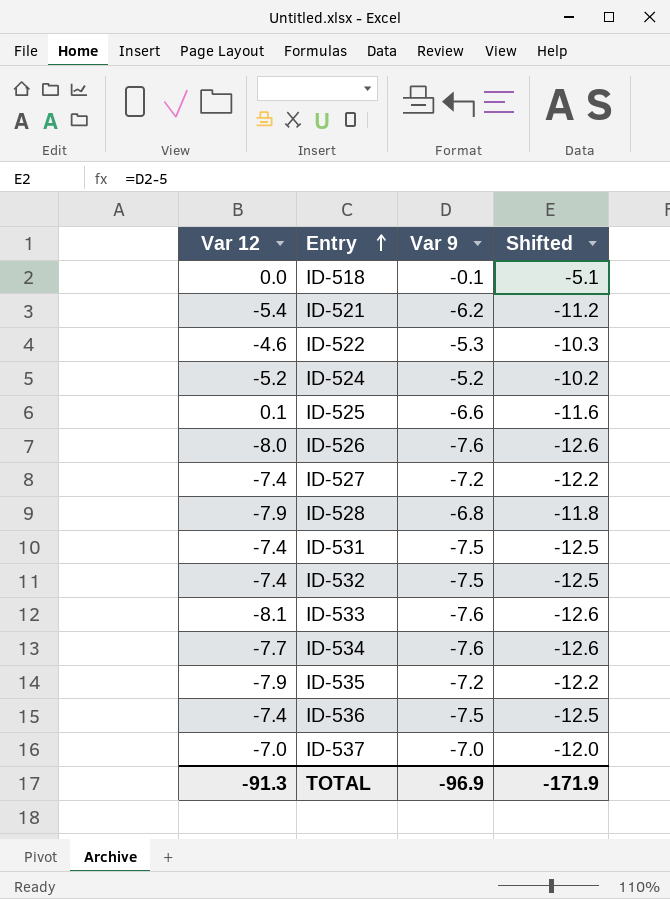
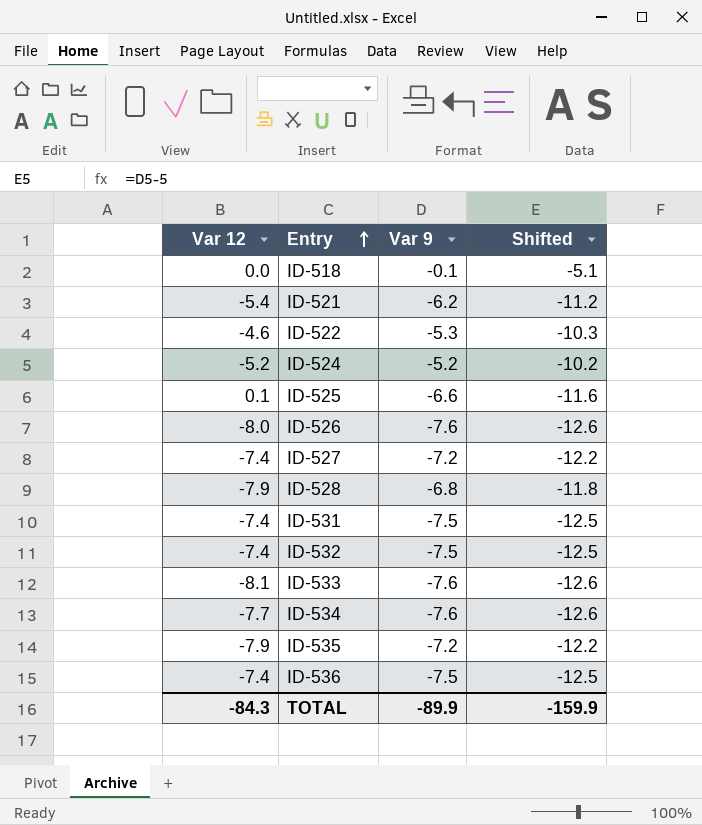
row ID-537: -7.0 | -7.0 | -12.0 -> none
TOTAL | Var 12: -91.3 -> -84.3
TOTAL | Var 9: -96.9 -> -89.9
TOTAL | Shifted: -171.9 -> -159.9

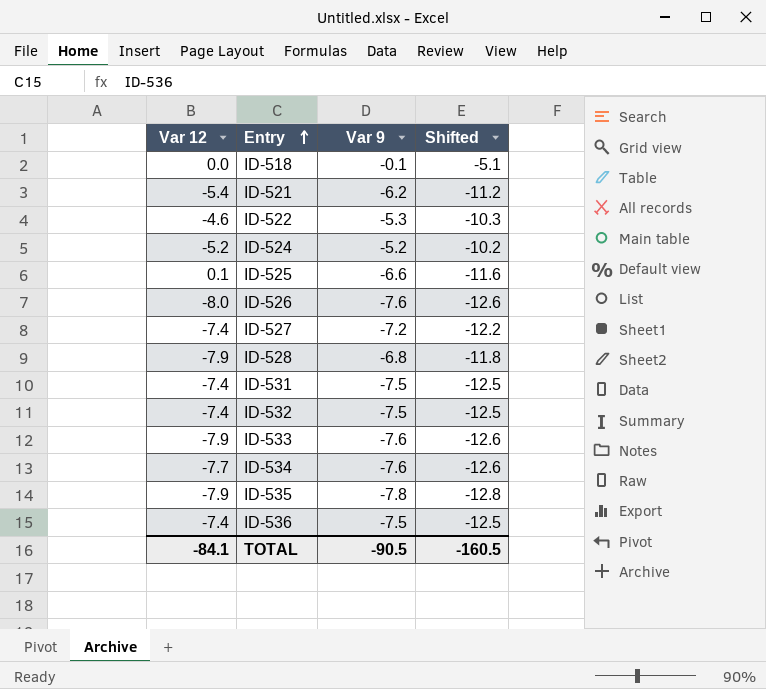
ID-533 | Var 12: -8.1 -> -7.9
ID-535 | Var 9: -7.2 -> -7.8
ID-535 | Shifted: -12.2 -> -12.8
TOTAL | Var 12: -84.3 -> -84.1
TOTAL | Var 9: -89.9 -> -90.5
TOTAL | Shifted: -159.9 -> -160.5

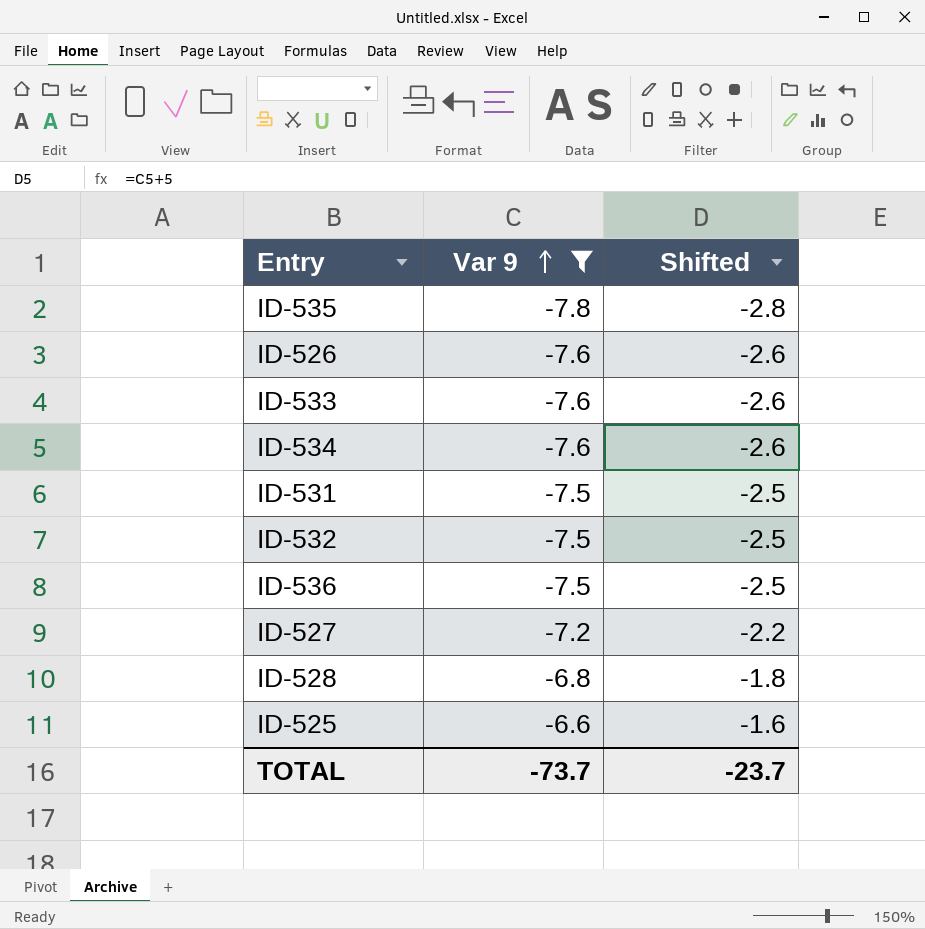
filter: none -> Var 9 <= -6.6
row order: Entry ascending -> Var 9 ascending
column Var 12 | position: 1 -> none
column Shifted | formula: [Var 9] - 5 -> [Var 9] + 5
TOTAL | Var 9: -90.5 -> -73.7
TOTAL | Shifted: -160.5 -> -23.7

